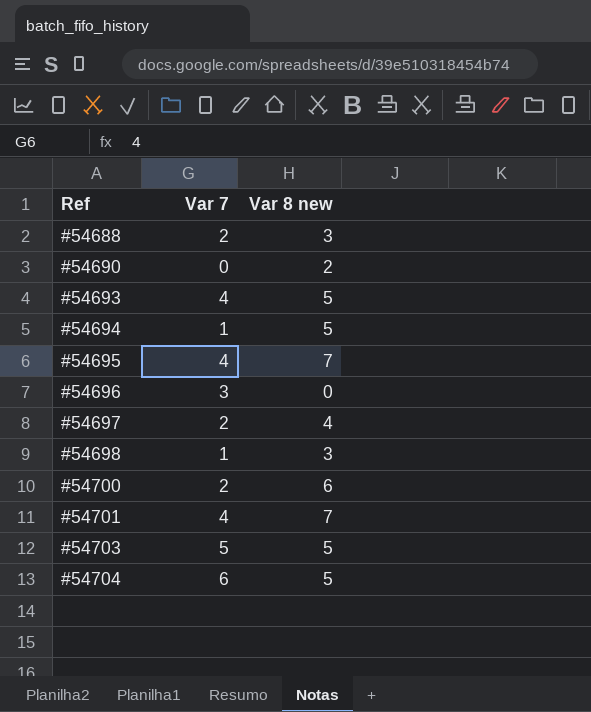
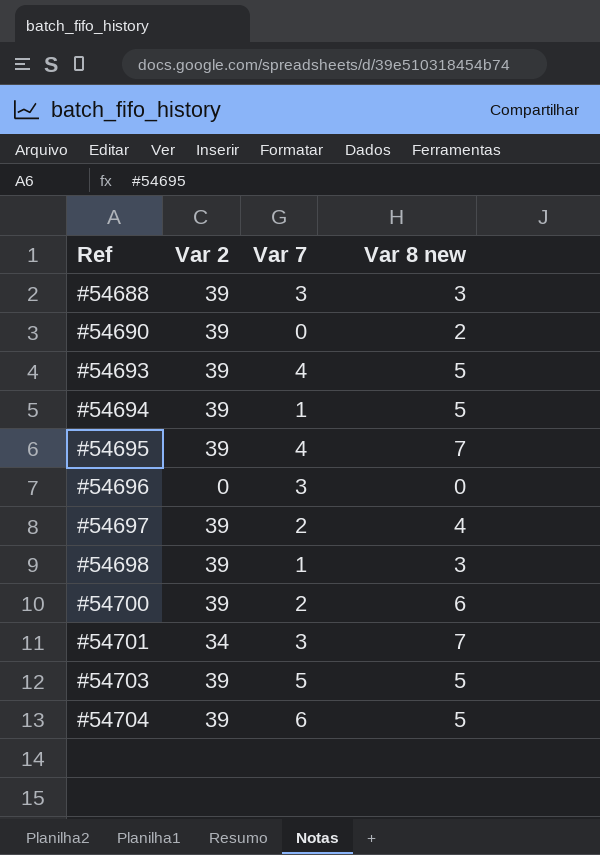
column Var 2 | position: none -> 2
#54688 | Var 7: 2 -> 3
#54701 | Var 7: 4 -> 3

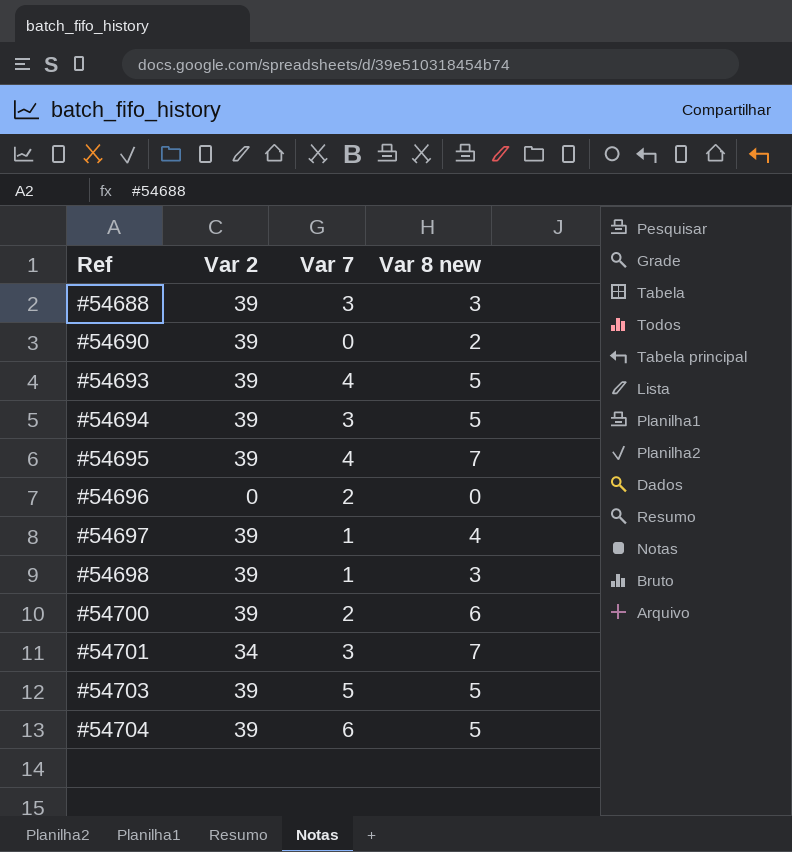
#54694 | Var 7: 1 -> 3
#54696 | Var 7: 3 -> 2
#54697 | Var 7: 2 -> 1

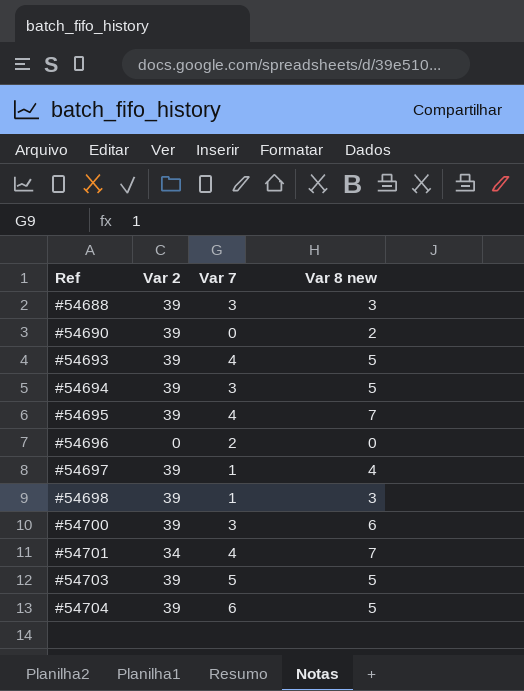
#54700 | Var 7: 2 -> 3
#54701 | Var 7: 3 -> 4

